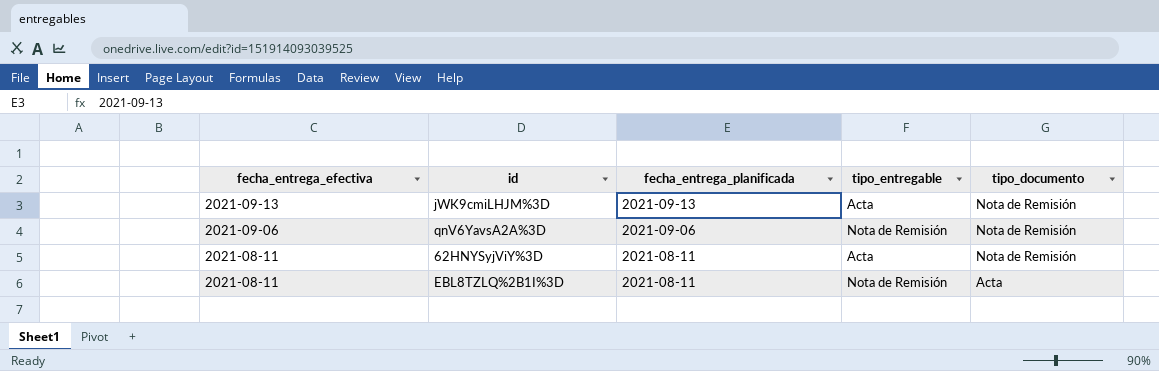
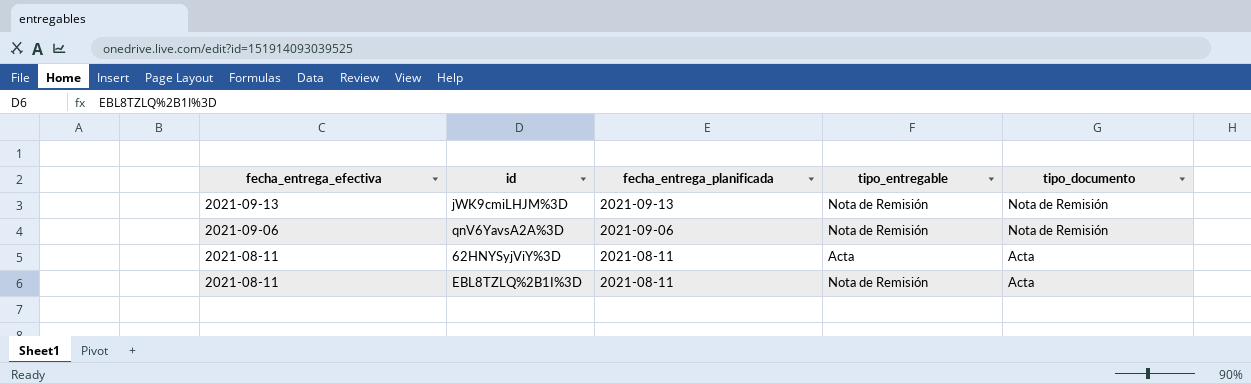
jWK9cmiLHJM%3D | tipo_entregable: Acta -> Nota de Remisión
62HNYSyjViY%3D | tipo_documento: Nota de Remisión -> Acta

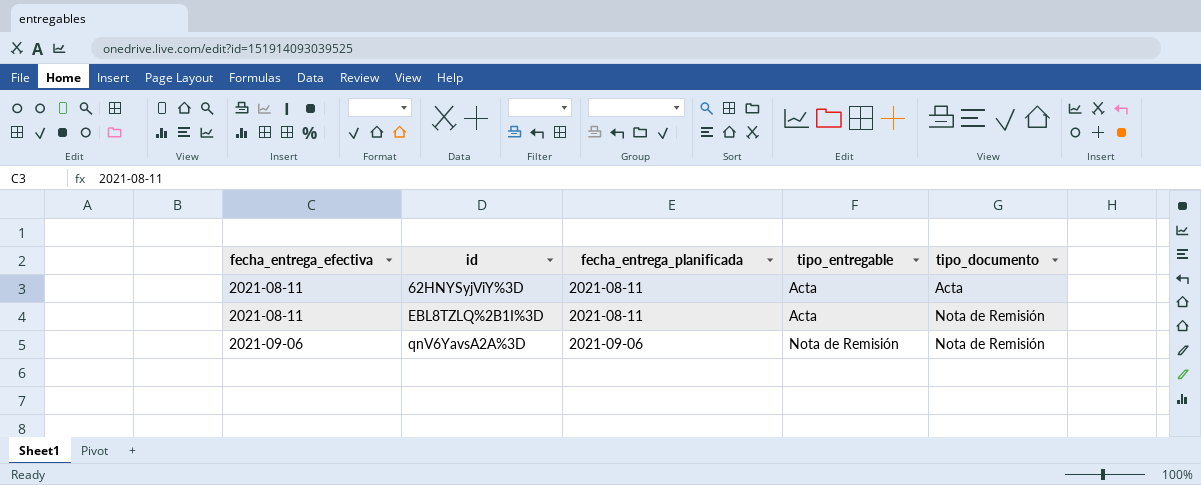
row order: fecha_entrega_efectiva descending -> fecha_entrega_efectiva ascending
row jWK9cmiLHJM%3D: 2021-09-13 | 2021-09-13 | Nota de Remisión | Nota de Remisión -> none
EBL8TZLQ%2B1I%3D | tipo_entregable: Nota de Remisión -> Acta
EBL8TZLQ%2B1I%3D | tipo_documento: Acta -> Nota de Remisión

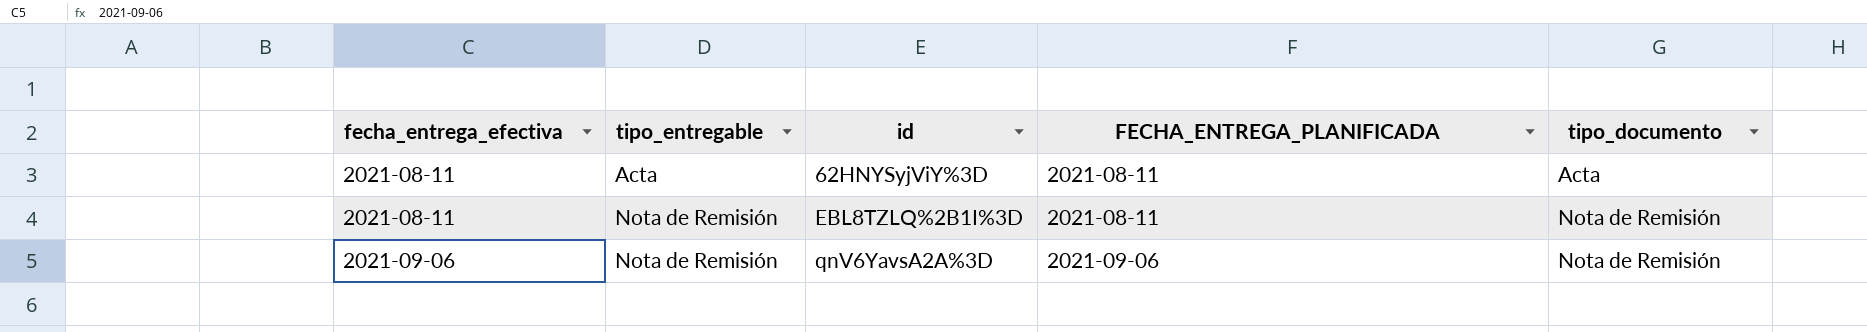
column tipo_entregable | position: 4 -> 2
column name: fecha_entrega_planificada -> FECHA_ENTREGA_PLANIFICADA
EBL8TZLQ%2B1I%3D | tipo_entregable: Acta -> Nota de Remisión

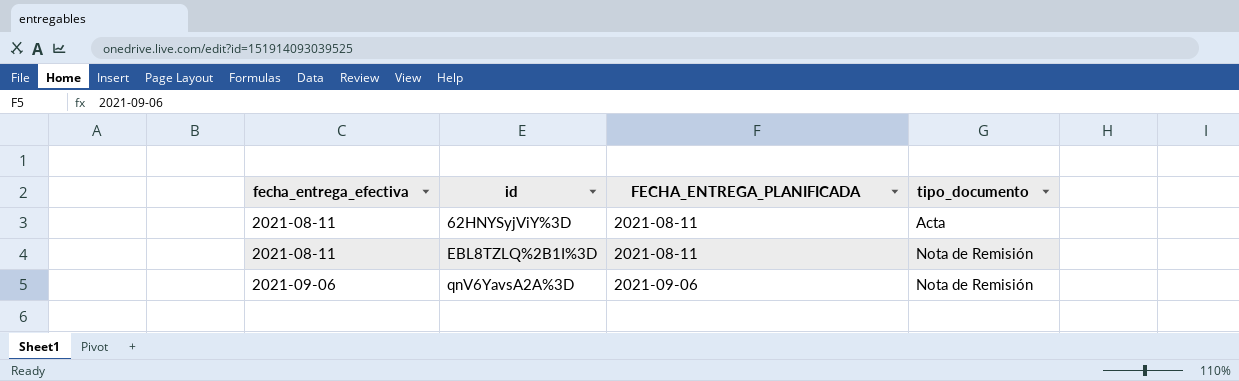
column tipo_entregable | position: 2 -> none

